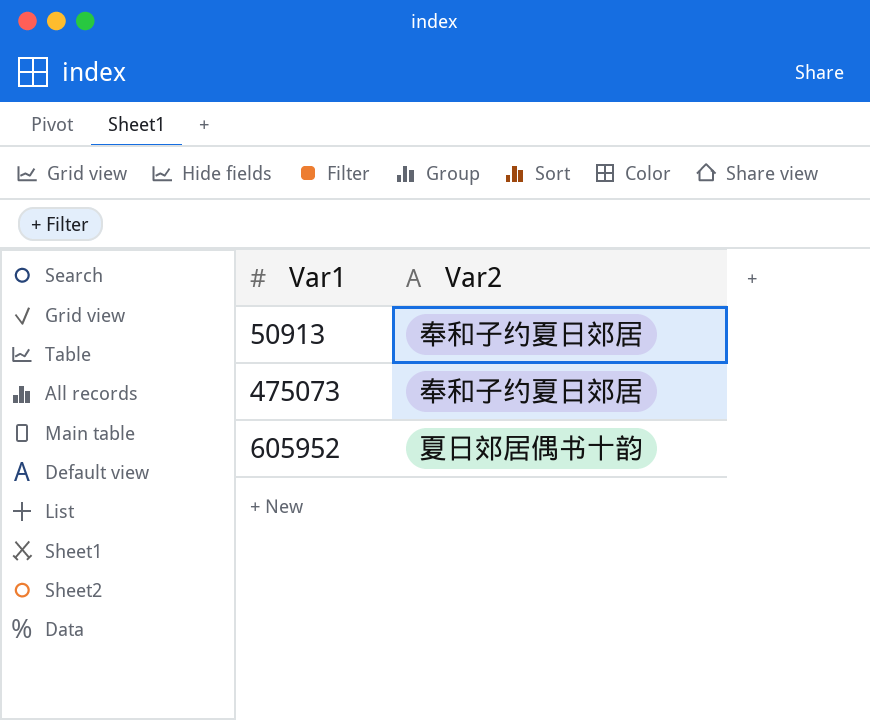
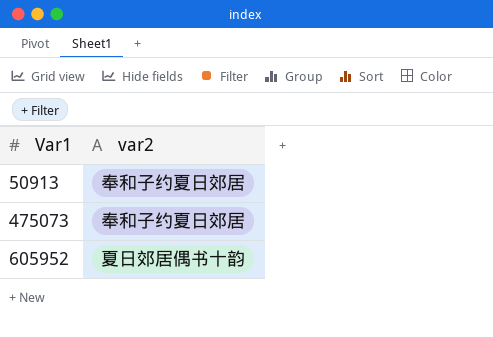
column name: Var2 -> var2

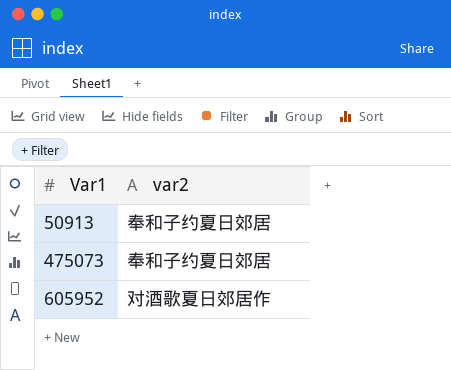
605952 | var2: 夏日郊居偶书十韵 -> 对酒歌夏日郊居作

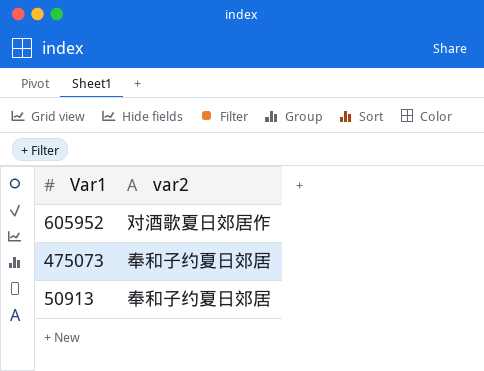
row order: Var1 ascending -> Var1 descending

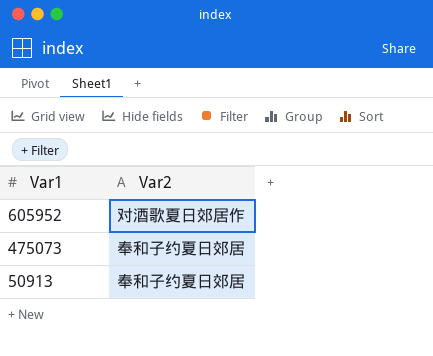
column name: var2 -> Var2

